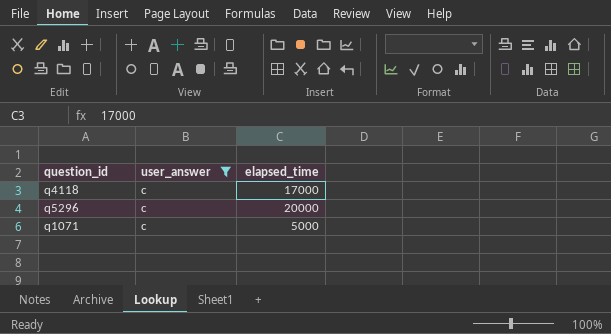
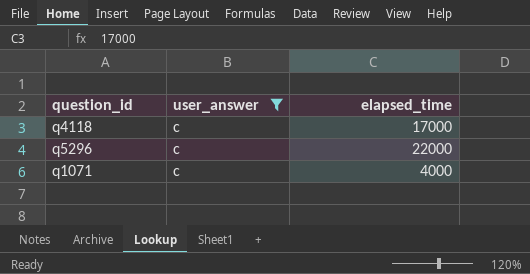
q5296 | elapsed_time: 20000 -> 22000
q1071 | elapsed_time: 5000 -> 4000

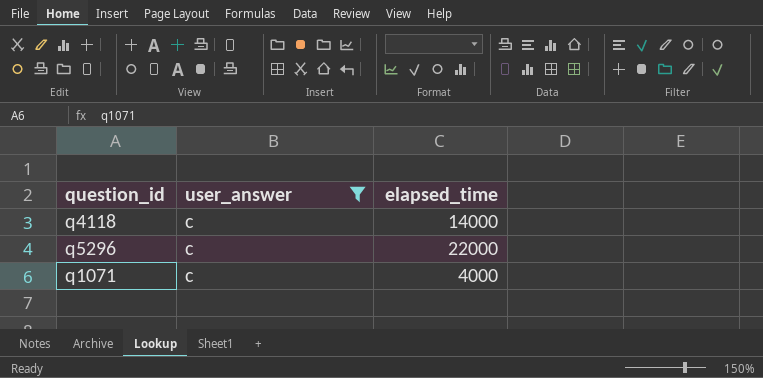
q4118 | elapsed_time: 17000 -> 14000

